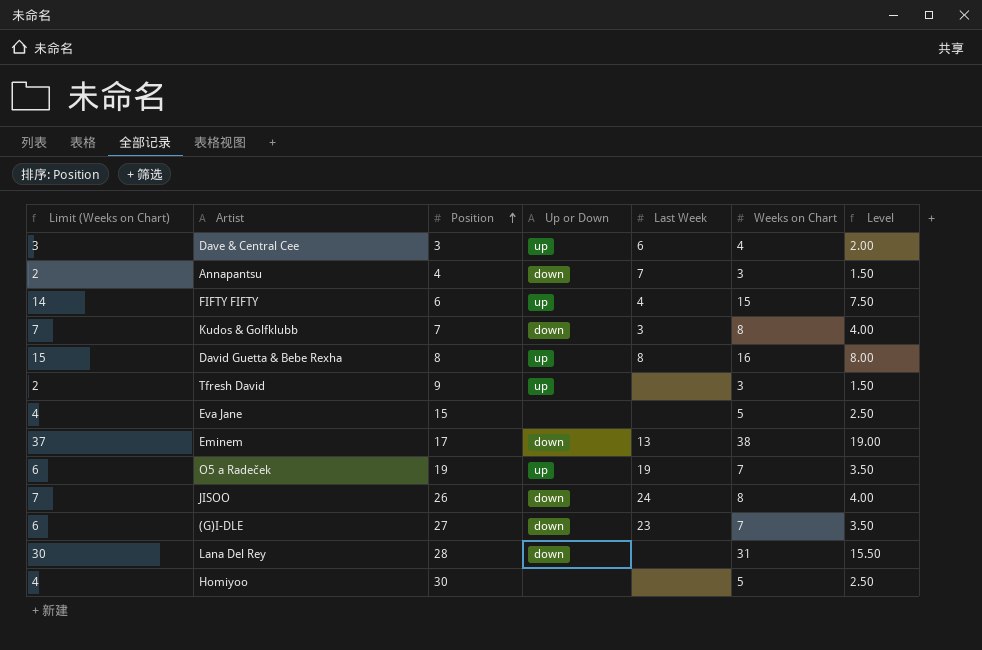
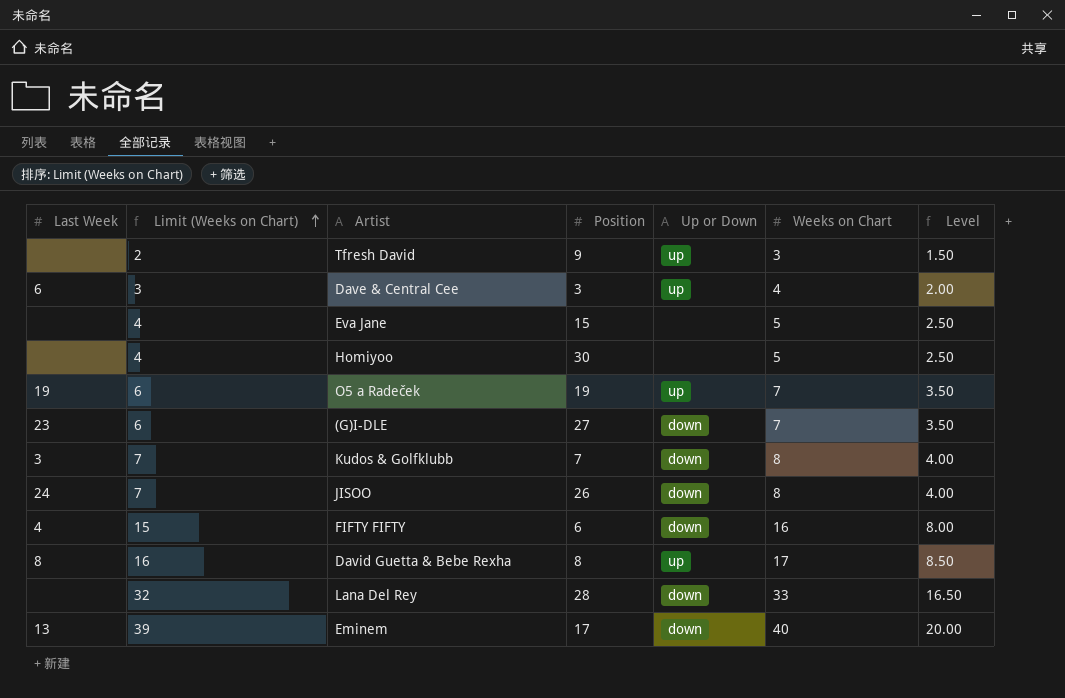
row order: Position ascending -> Limit (Weeks on Chart) ascending
column Last Week | position: 5 -> 1
row Annapantsu: 2 | 4 | down | 7 | 3 | 1.50 -> none
FIFTY FIFTY | Limit (Weeks on Chart): 14 -> 15
FIFTY FIFTY | Up or Down: up -> down
FIFTY FIFTY | Weeks on Chart: 15 -> 16
FIFTY FIFTY | Level: 7.50 -> 8.00
David Guetta & Bebe Rexha | Limit (Weeks on Chart): 15 -> 16
David Guetta & Bebe Rexha | Weeks on Chart: 16 -> 17
David Guetta & Bebe Rexha | Level: 8.00 -> 8.50
Lana Del Rey | Limit (Weeks on Chart): 30 -> 32
Lana Del Rey | Weeks on Chart: 31 -> 33
Lana Del Rey | Level: 15.50 -> 16.50
Eminem | Limit (Weeks on Chart): 37 -> 39
Eminem | Weeks on Chart: 38 -> 40
Eminem | Level: 19.00 -> 20.00

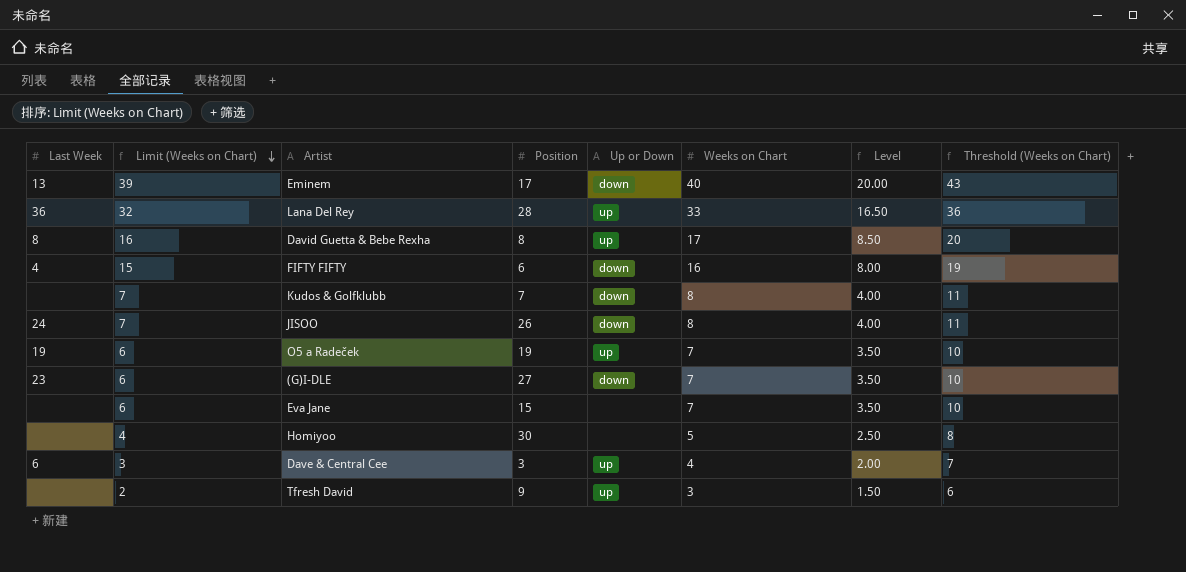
row order: Limit (Weeks on Chart) ascending -> Limit (Weeks on Chart) descending
column Threshold (Weeks on Chart) | formula: none -> [Weeks on Chart] + 3
Lana Del Rey | Last Week: none -> 36
Lana Del Rey | Up or Down: down -> up
Kudos & Golfklubb | Last Week: 3 -> none
Eva Jane | Limit (Weeks on Chart): 4 -> 6
Eva Jane | Weeks on Chart: 5 -> 7
Eva Jane | Level: 2.50 -> 3.50

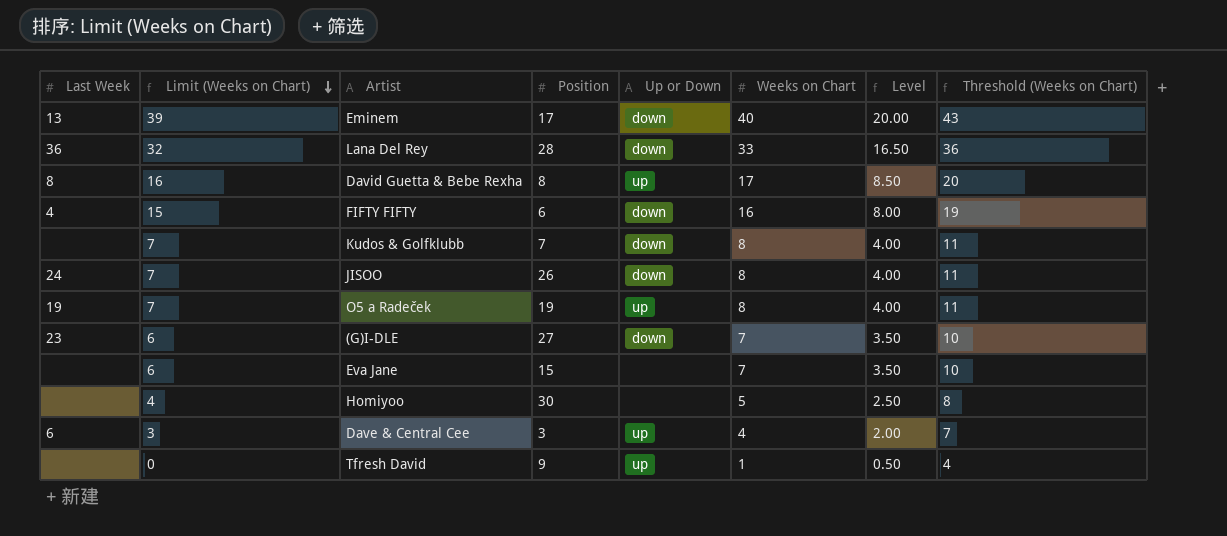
Lana Del Rey | Up or Down: up -> down
O5 a Radeček | Limit (Weeks on Chart): 6 -> 7
O5 a Radeček | Weeks on Chart: 7 -> 8
O5 a Radeček | Level: 3.50 -> 4.00
O5 a Radeček | Threshold (Weeks on Chart): 10 -> 11
Tfresh David | Limit (Weeks on Chart): 2 -> 0
Tfresh David | Weeks on Chart: 3 -> 1
Tfresh David | Level: 1.50 -> 0.50
Tfresh David | Threshold (Weeks on Chart): 6 -> 4

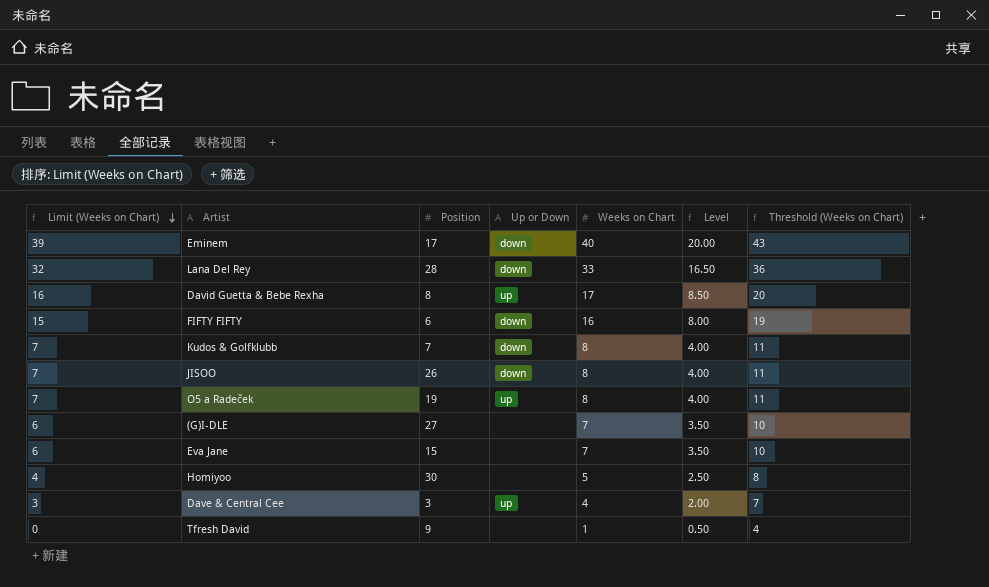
column Last Week | position: 1 -> none
(G)I-DLE | Up or Down: down -> none
Tfresh David | Up or Down: up -> none

